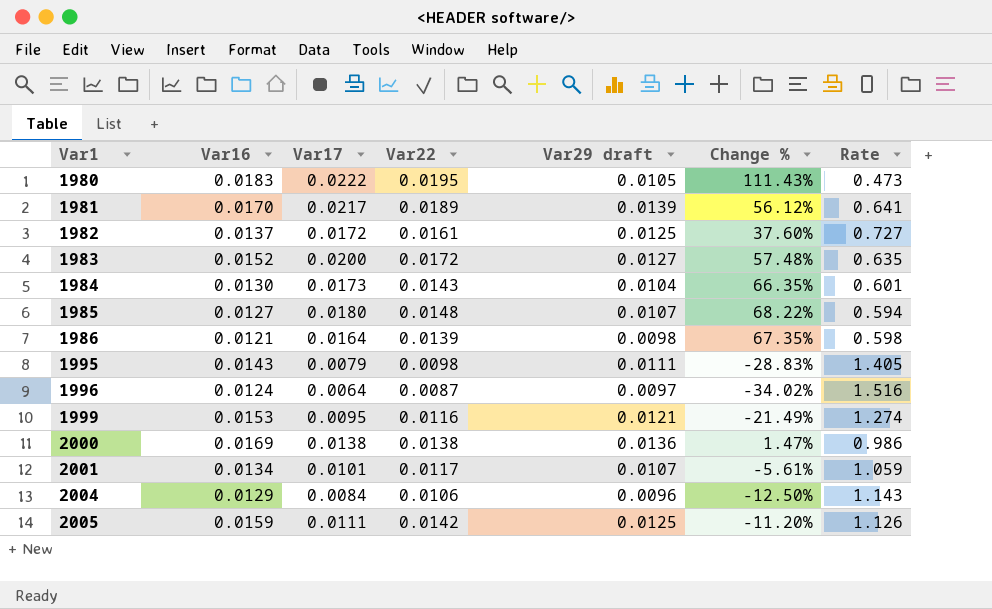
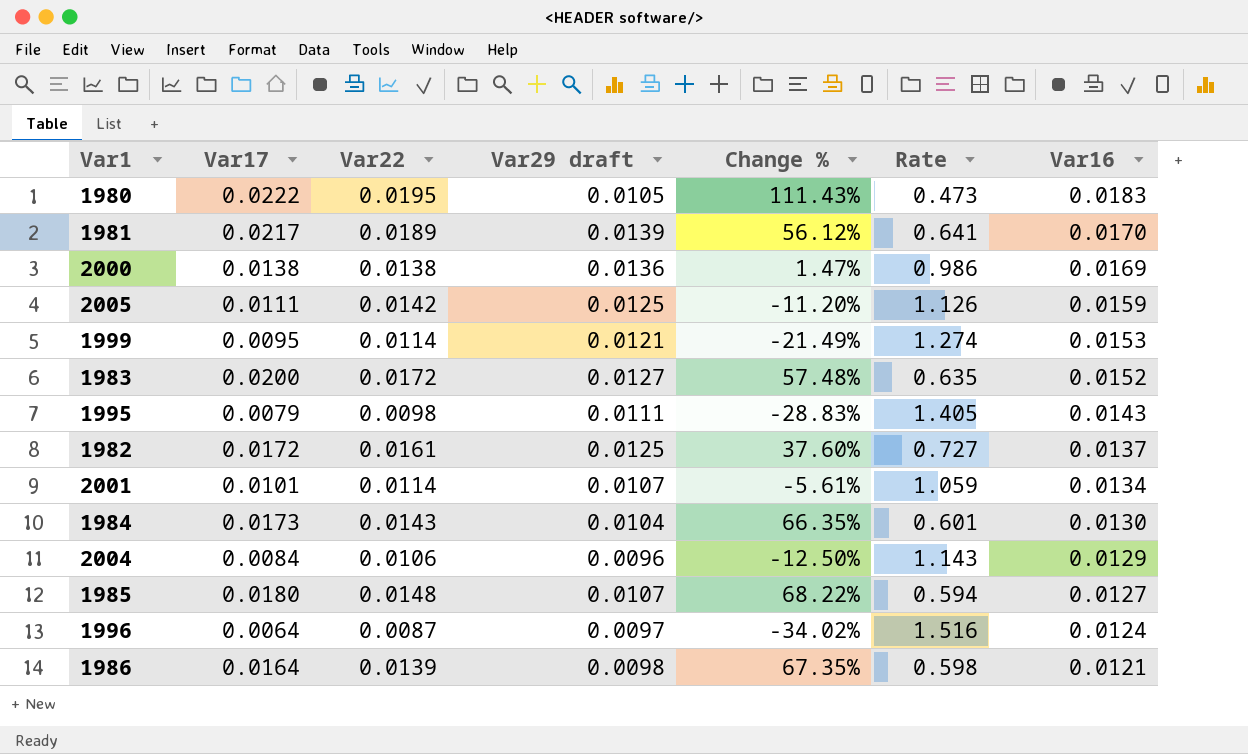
row order: Var1 ascending -> Var16 descending
column Var16 | position: 2 -> 7
1999 | Var22: 0.0116 -> 0.0114
2001 | Var22: 0.0117 -> 0.0114

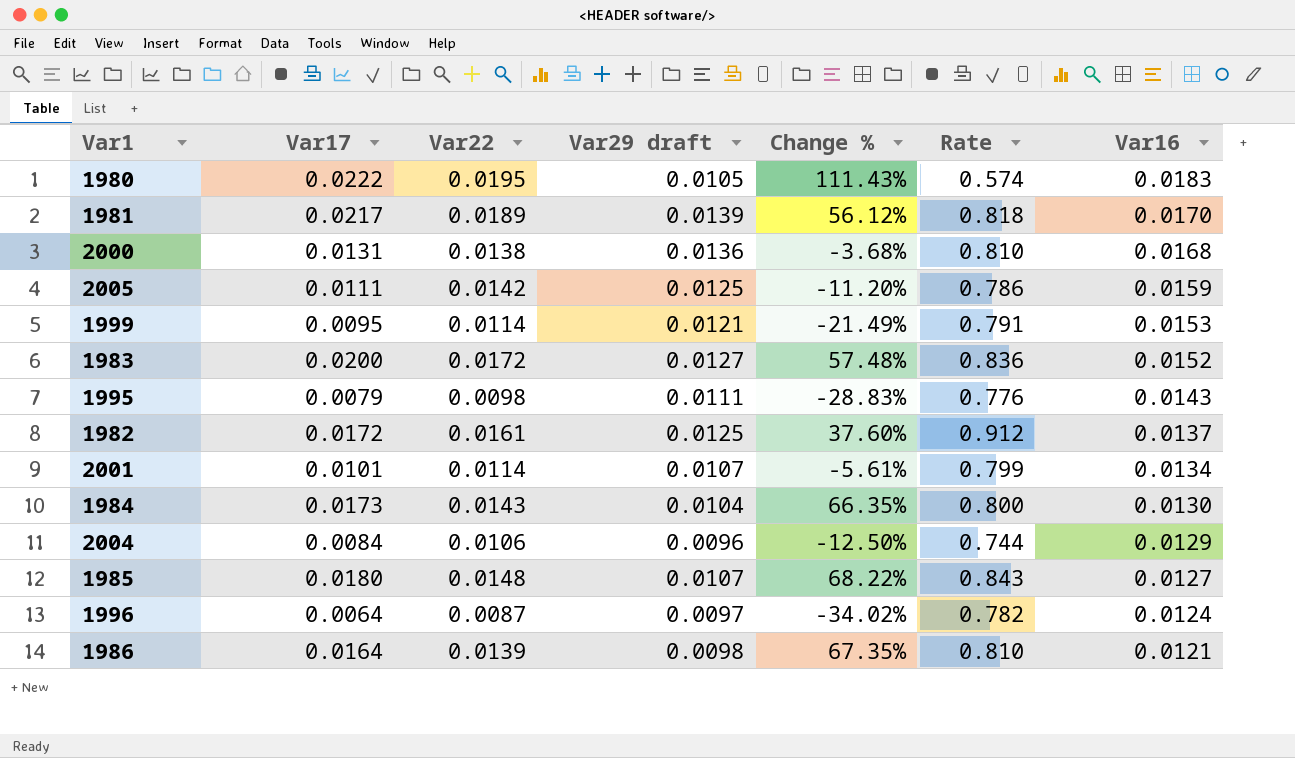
column Rate | formula: [Var29 draft] / [Var17] -> [Var29 draft] / [Var16]
2000 | Var17: 0.0138 -> 0.0131
2000 | Change %: 1.47% -> -3.68%
2000 | Var16: 0.0169 -> 0.0168

